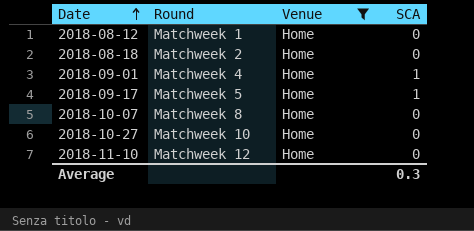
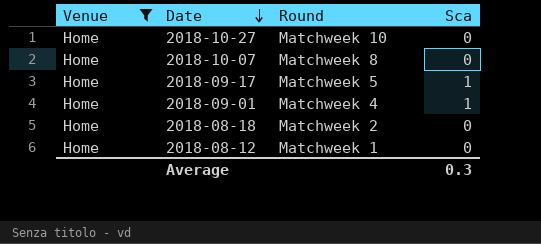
row order: Date ascending -> Date descending
column Venue | position: 3 -> 1
column name: SCA -> Sca
row 2018-11-10: Matchweek 12 | Home | 0 -> none

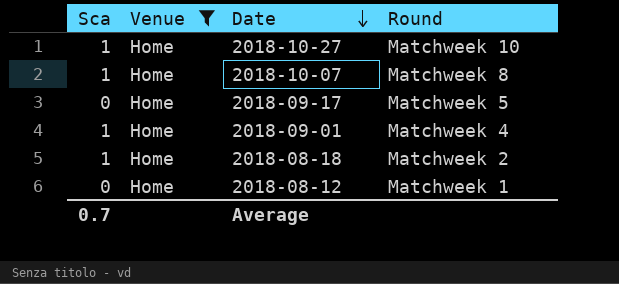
column Sca | position: 4 -> 1
2018-10-27 | Sca: 0 -> 1
2018-10-07 | Sca: 0 -> 1
2018-09-17 | Sca: 1 -> 0
2018-08-18 | Sca: 0 -> 1
Average | Sca: 0.3 -> 0.7

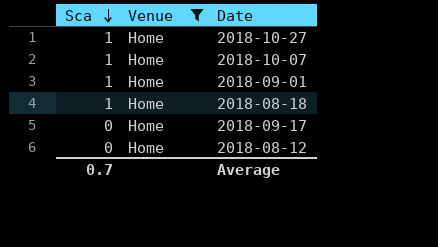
row order: Date descending -> Sca descending
column Round | position: 4 -> none

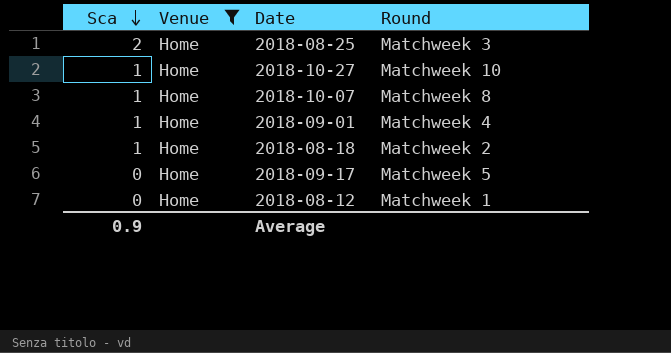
column Round | position: none -> 4
row 2018-08-25: none -> 2 | Home | Matchweek 3
Average | Sca: 0.7 -> 0.9

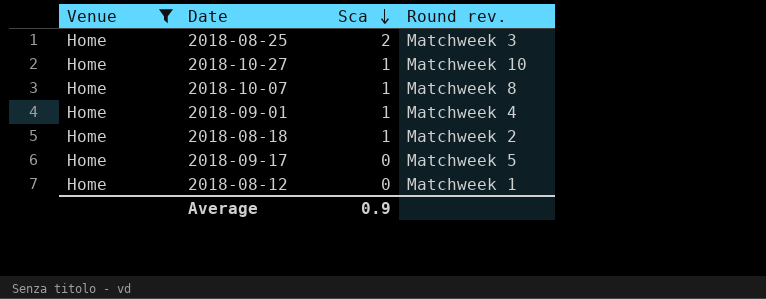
column Sca | position: 1 -> 3
column name: Round -> Round rev.

